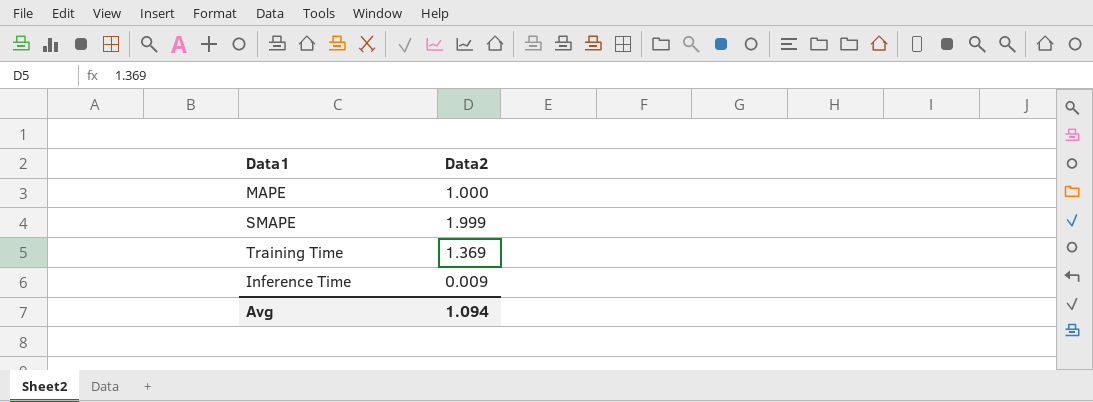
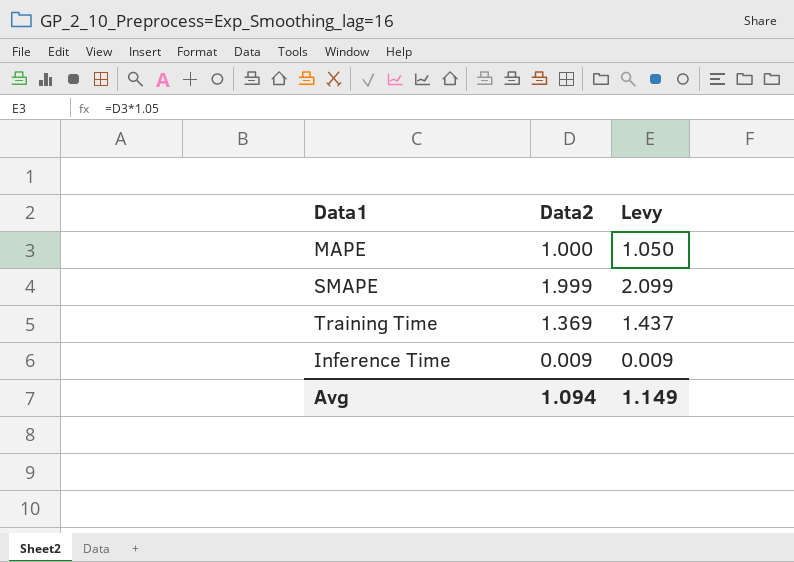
column Levy | formula: none -> [Data2] * 1.05

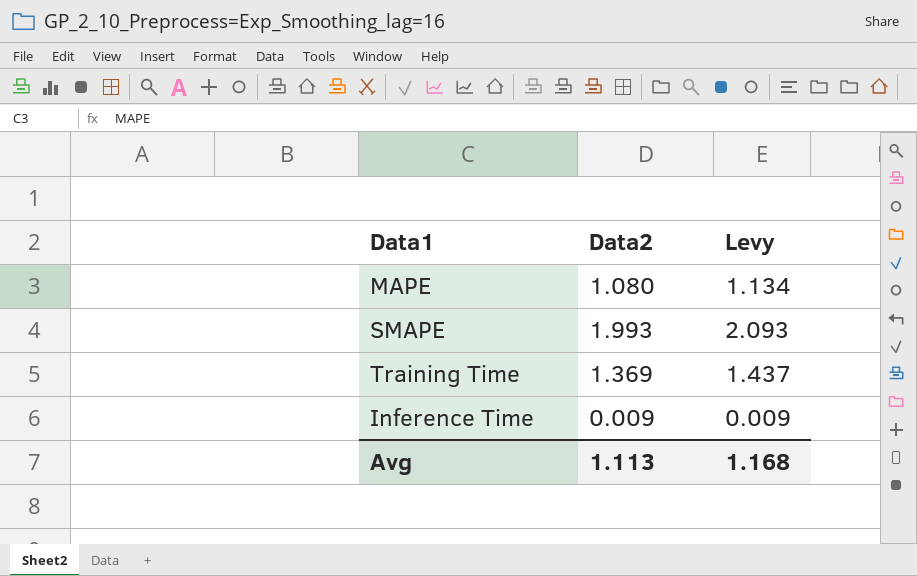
MAPE | Data2: 1.000 -> 1.080
MAPE | Levy: 1.050 -> 1.134
SMAPE | Data2: 1.999 -> 1.993
SMAPE | Levy: 2.099 -> 2.093
Avg | Data2: 1.094 -> 1.113
Avg | Levy: 1.149 -> 1.168

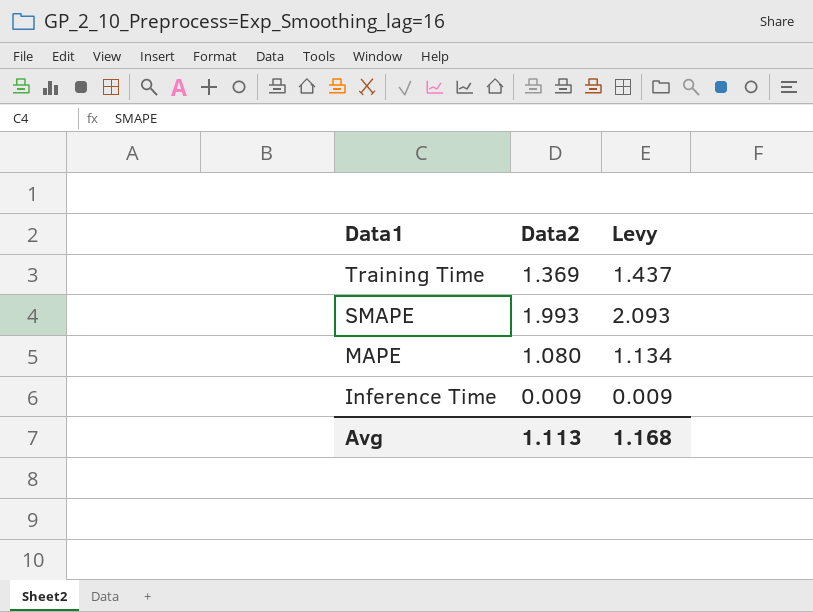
row order: none -> Data1 descending

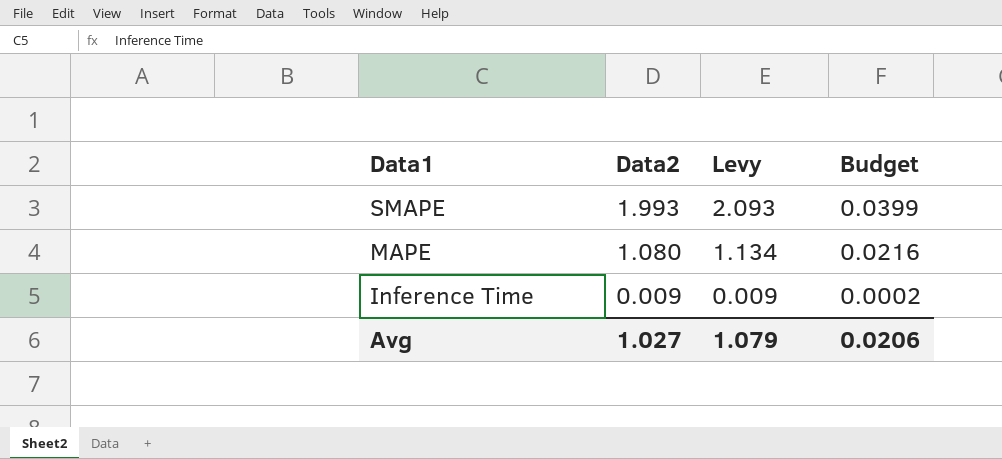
column Budget | formula: none -> [Data2] * 0.02
row Training Time: 1.369 | 1.437 -> none
Avg | Data2: 1.113 -> 1.027
Avg | Levy: 1.168 -> 1.079

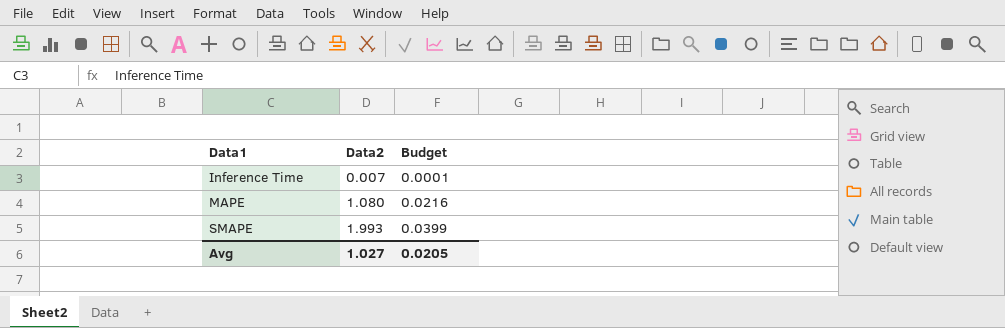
row order: Data1 descending -> Data1 ascending
column Levy | formula: [Data2] * 1.05 -> none
Inference Time | Data2: 0.009 -> 0.007
Inference Time | Budget: 0.0002 -> 0.0001
Avg | Budget: 0.0206 -> 0.0205

